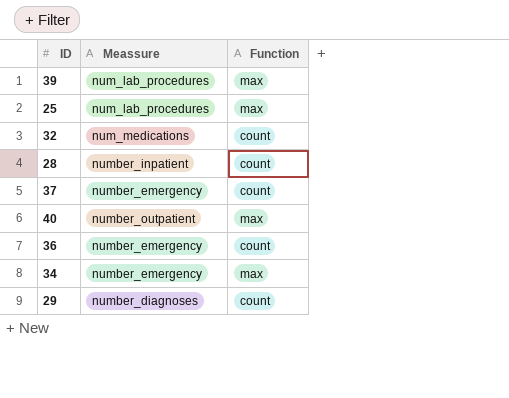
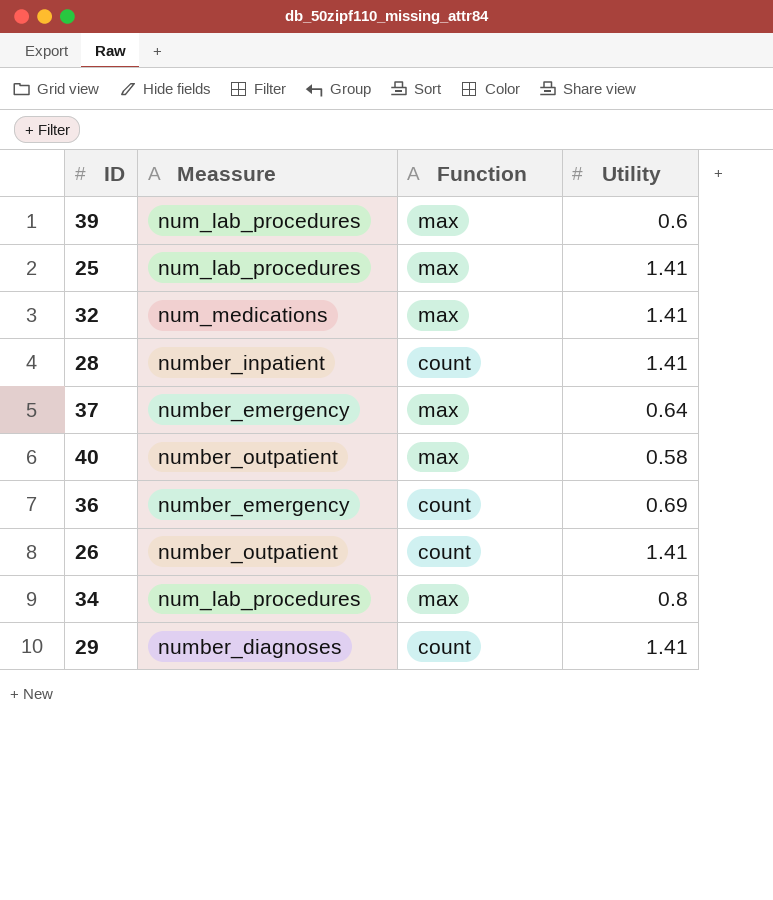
column Utility | position: none -> 4
32 | Function: count -> max
37 | Function: count -> max
row 26: none -> number_outpatient | count | 1.41
34 | Meassure: number_emergency -> num_lab_procedures

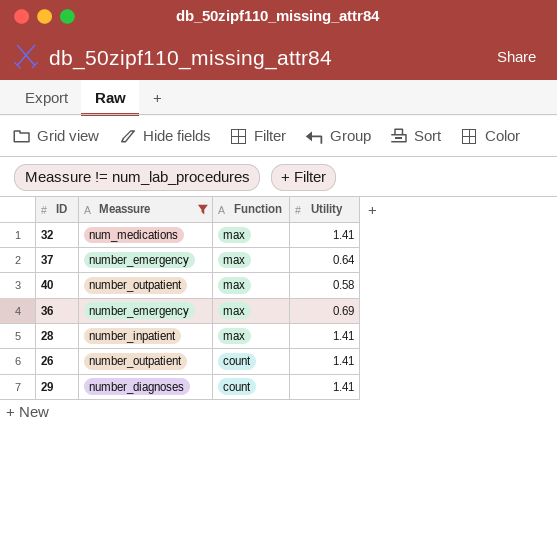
filter: none -> Meassure != num_lab_procedures
row order: none -> Function descending
36 | Function: count -> max
28 | Function: count -> max

